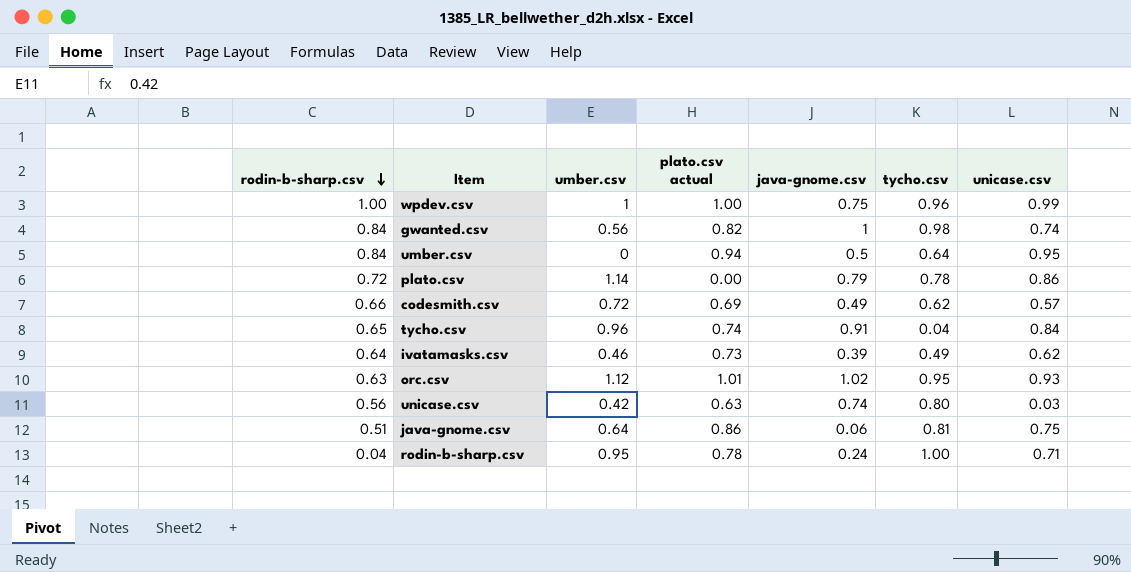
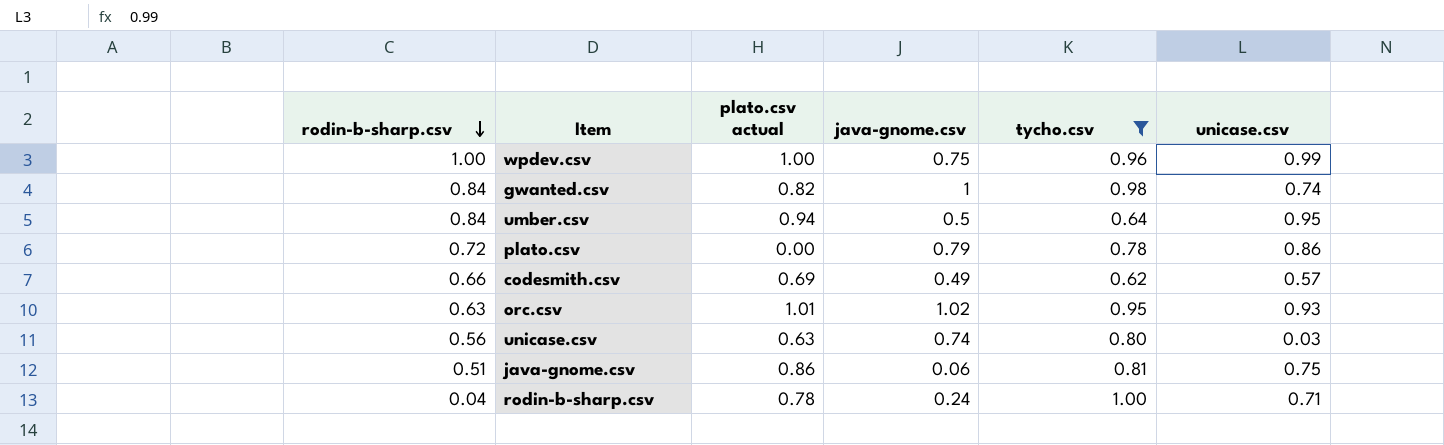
filter: none -> tycho.csv >= 0.62
column umber.csv | position: 3 -> none

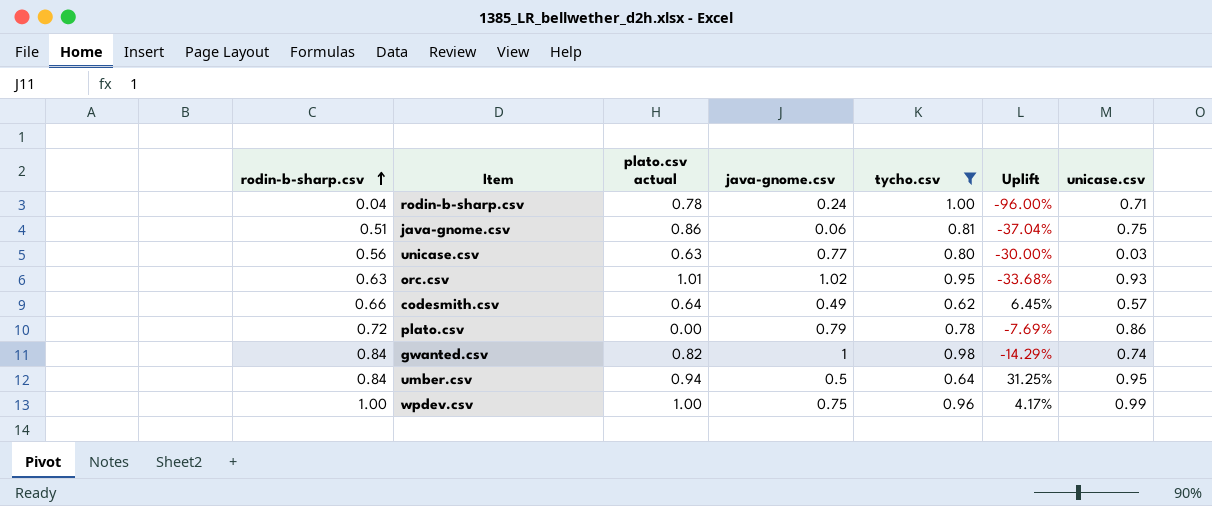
row order: rodin-b-sharp.csv descending -> rodin-b-sharp.csv ascending
column Uplift | formula: none -> ([rodin-b-sharp.csv] - [tycho.csv]) / [tycho.csv]
unicase.csv | java-gnome.csv: 0.74 -> 0.77
codesmith.csv | plato.csv actual: 0.69 -> 0.64

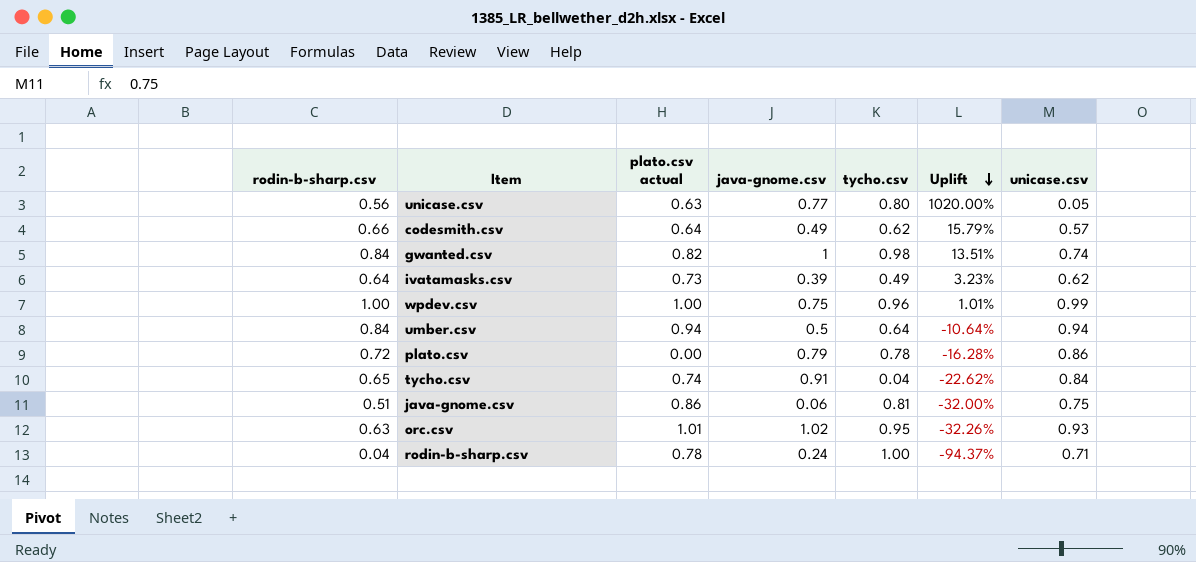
filter: tycho.csv >= 0.62 -> none
row order: rodin-b-sharp.csv ascending -> Uplift descending
column Uplift | formula: ([rodin-b-sharp.csv] - [tycho.csv]) / [tycho.csv] -> ([rodin-b-sharp.csv] - [unicase.csv]) / [unicase.csv]
unicase.csv | unicase.csv: 0.03 -> 0.05
umber.csv | unicase.csv: 0.95 -> 0.94

